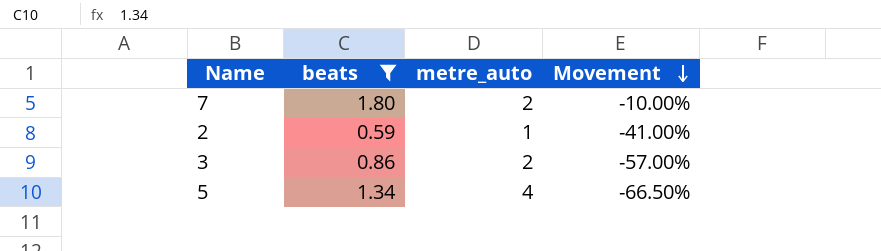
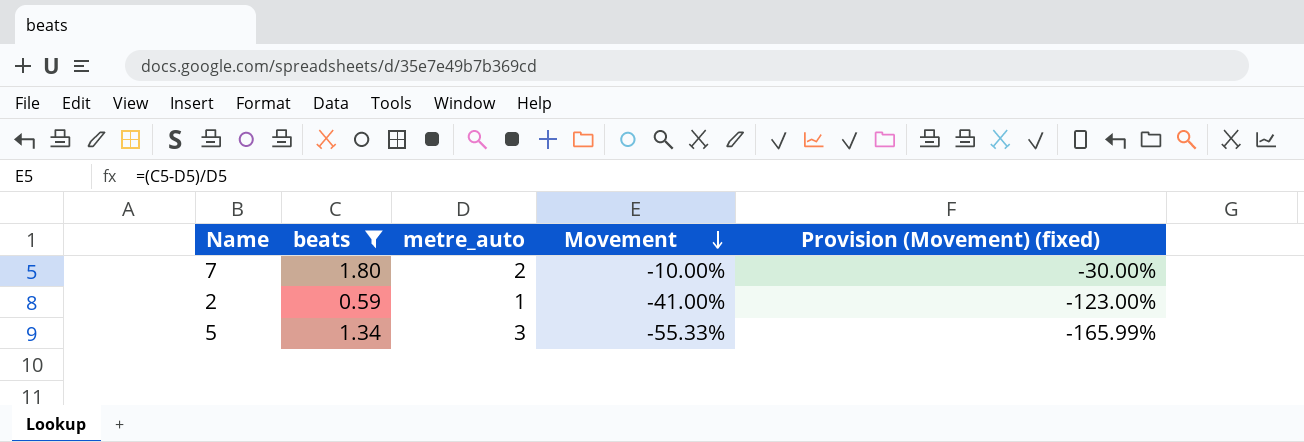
column Provision (Movement) (fixed) | formula: none -> [Movement] * 3
row 3: 0.86 | 2 | -57.00% -> none
5 | metre_auto: 4 -> 3
5 | Movement: -66.50% -> -55.33%

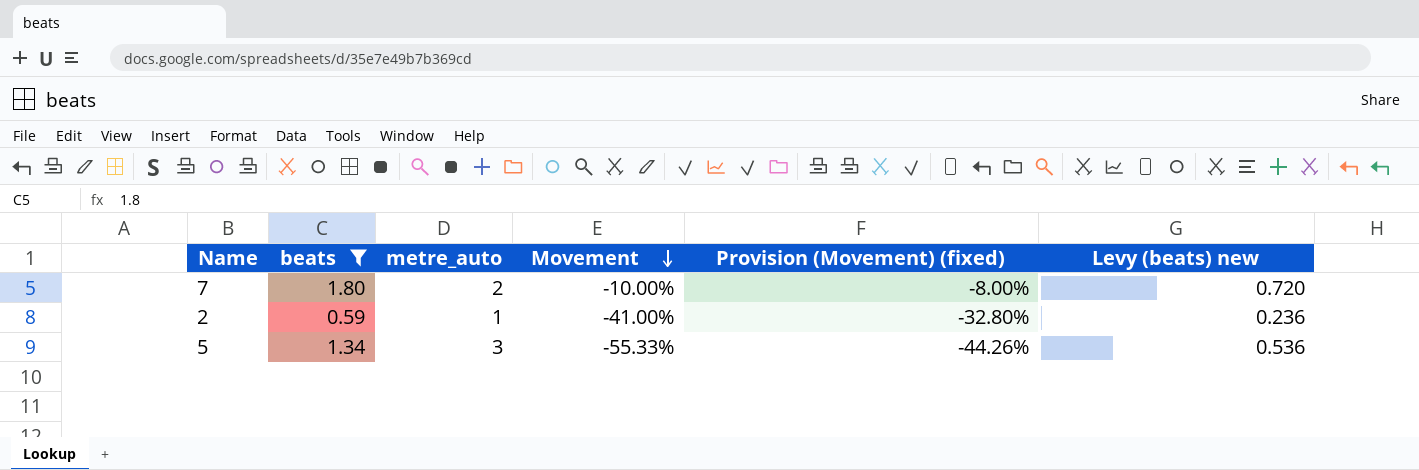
column Provision (Movement) (fixed) | formula: [Movement] * 3 -> [Movement] * 0.8
column Levy (beats) new | formula: none -> [beats] * 0.4

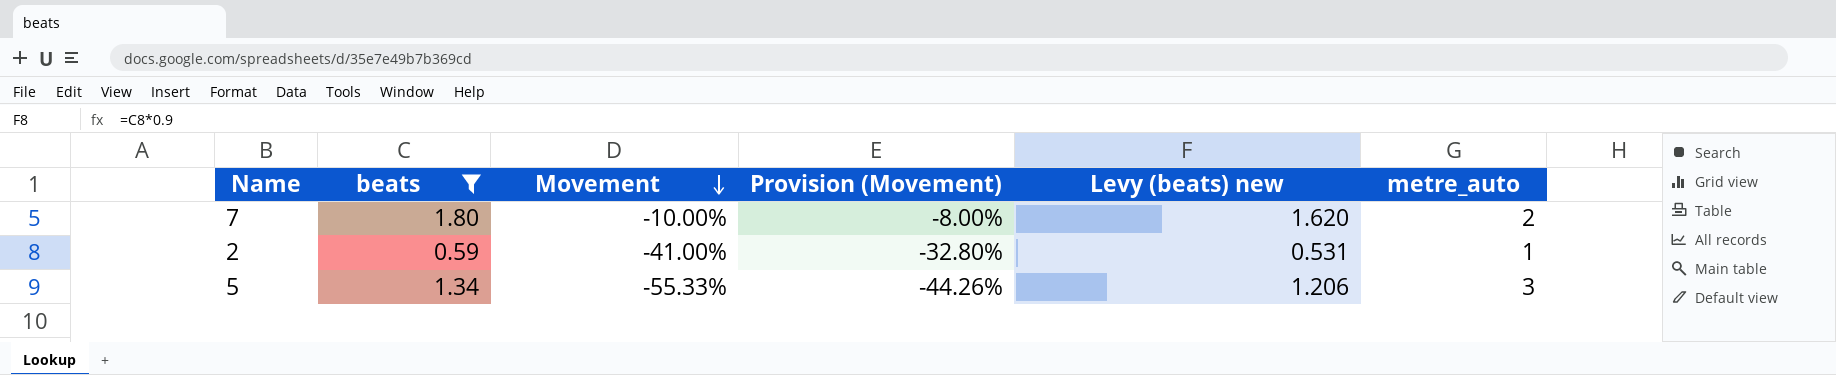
column name: Provision (Movement) (fixed) -> Provision (Movement)
column Levy (beats) new | formula: [beats] * 0.4 -> [beats] * 0.9
column metre_auto | position: 3 -> 6

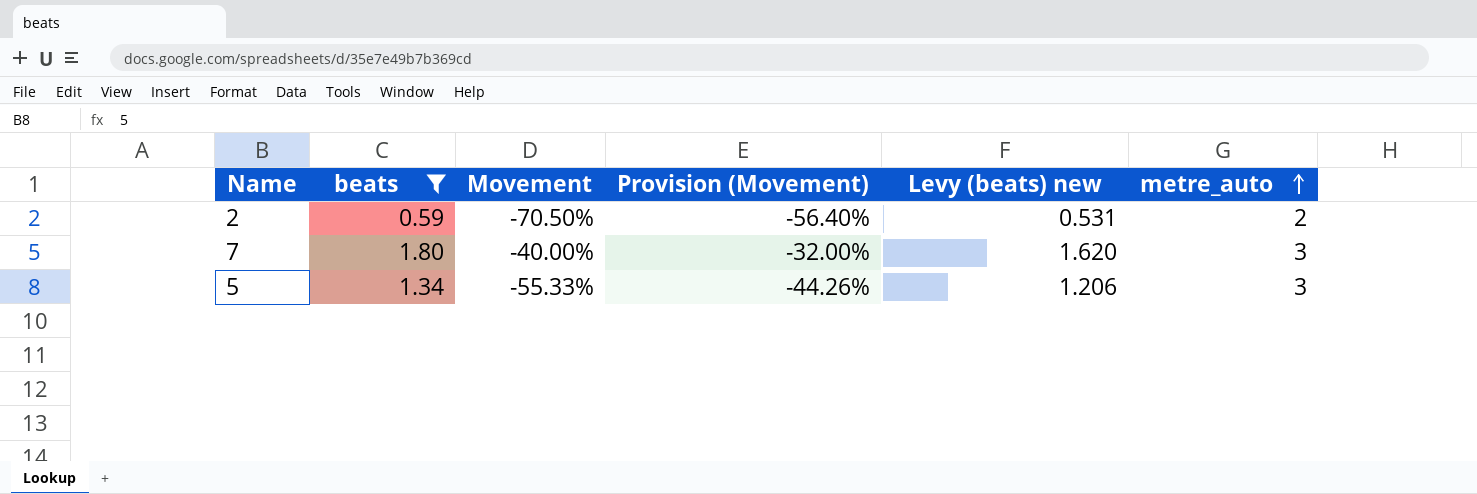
row order: Movement descending -> metre_auto ascending
2 | Movement: -41.00% -> -70.50%
2 | Provision (Movement): -32.80% -> -56.40%
2 | metre_auto: 1 -> 2
7 | Movement: -10.00% -> -40.00%
7 | Provision (Movement): -8.00% -> -32.00%
7 | metre_auto: 2 -> 3

